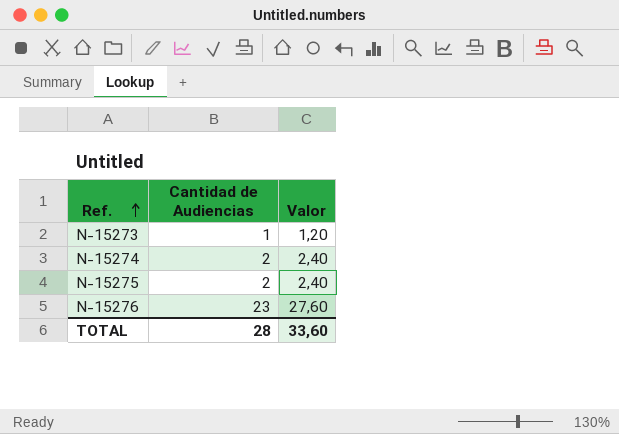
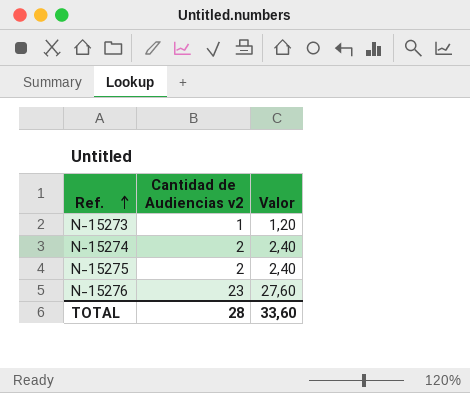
column name: Cantidad de Audiencias -> Cantidad de Audiencias v2

